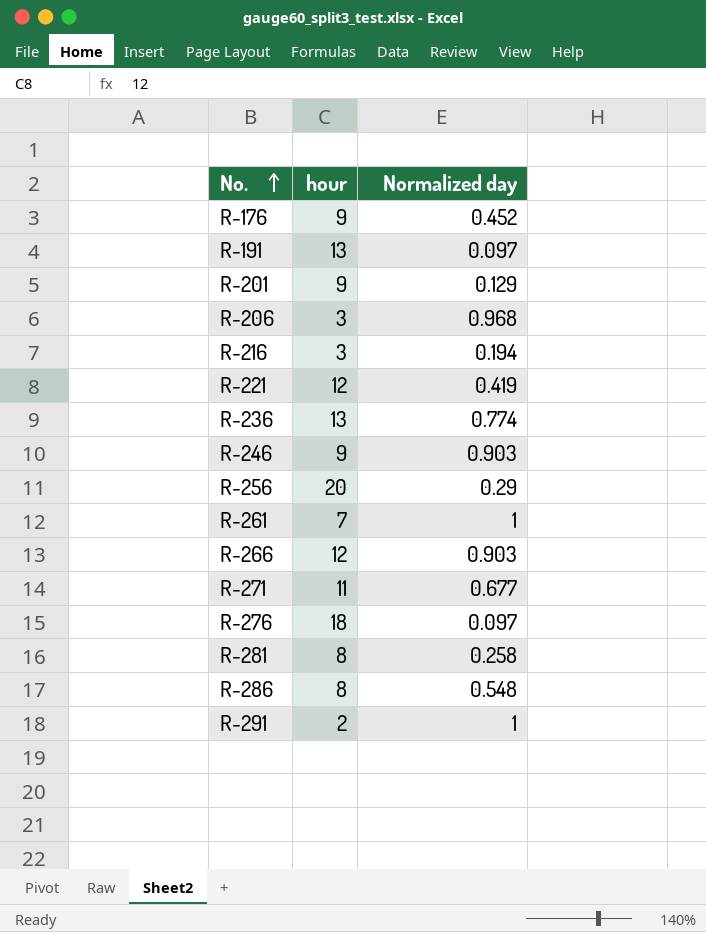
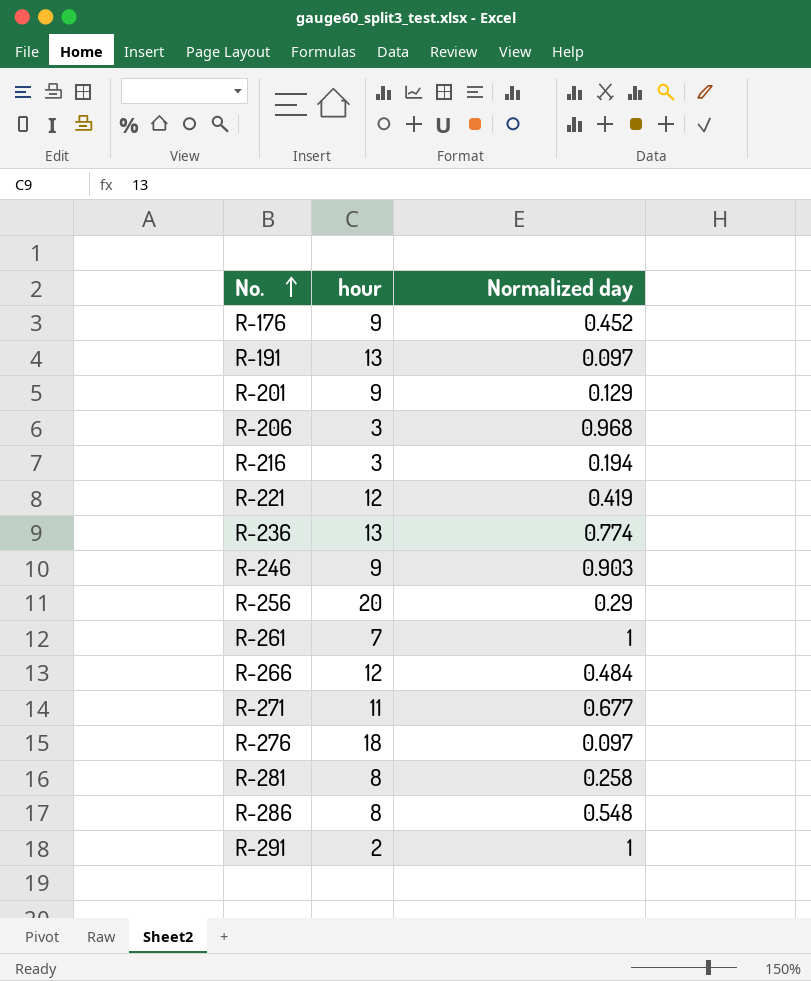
R-266 | Normalized day: 0.903 -> 0.484

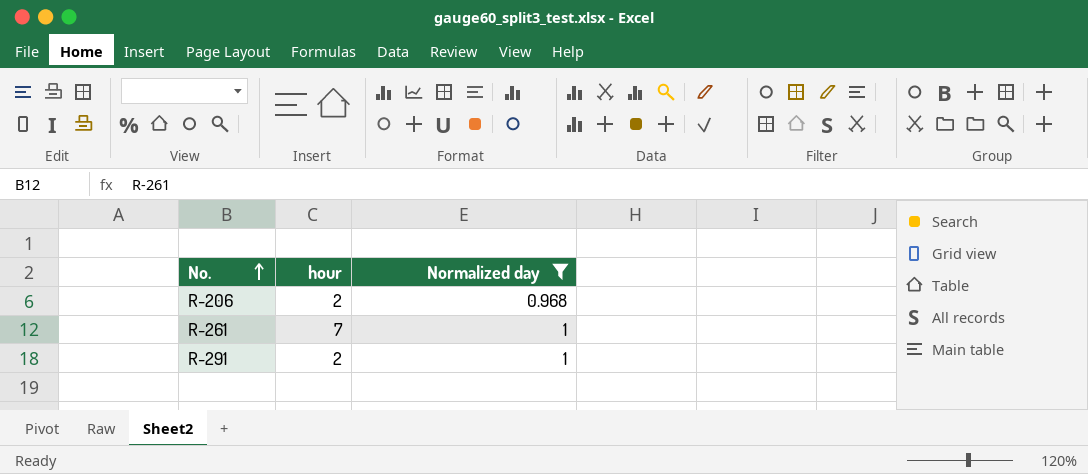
filter: none -> Normalized day >= 0.968
R-206 | hour: 3 -> 2

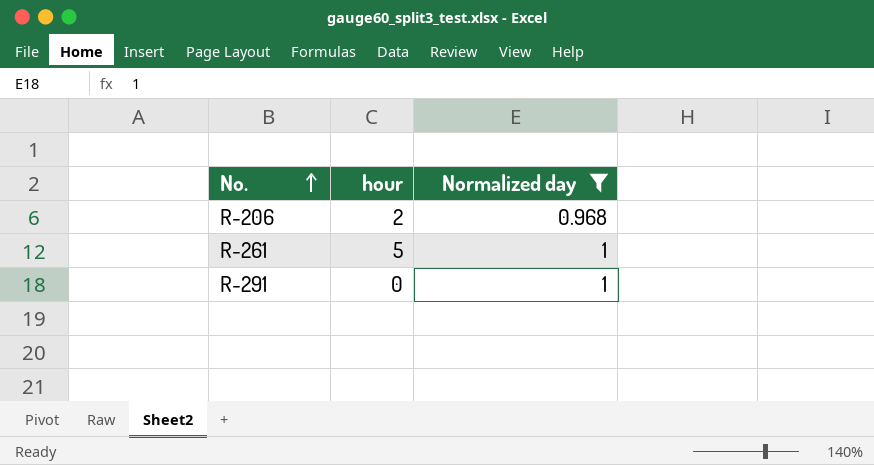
R-261 | hour: 7 -> 5
R-291 | hour: 2 -> 0

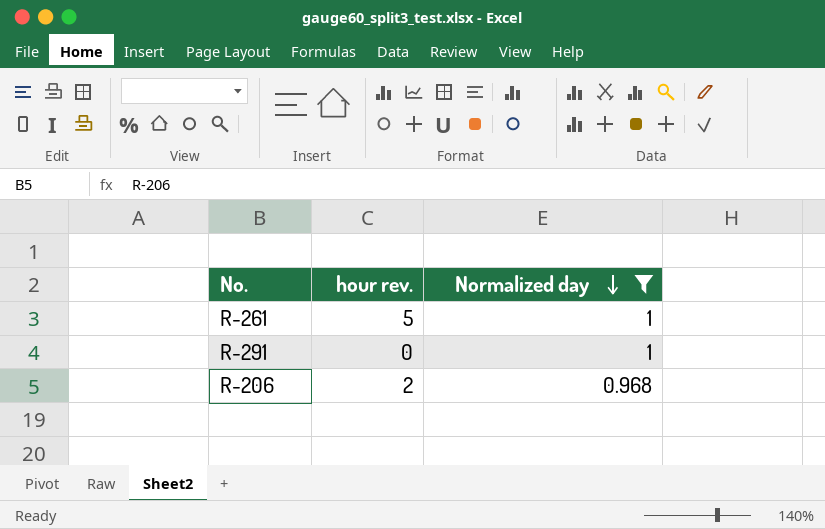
row order: No. ascending -> Normalized day descending
column name: hour -> hour rev.

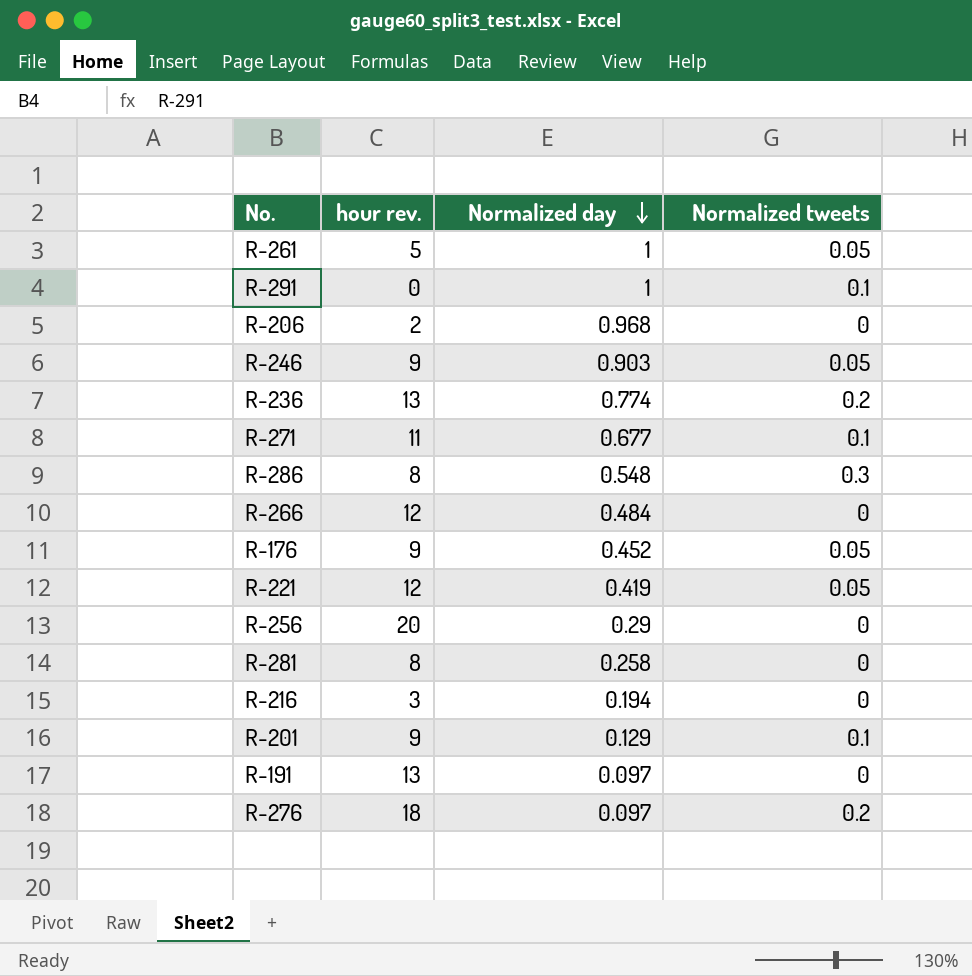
filter: Normalized day >= 0.968 -> none
column Normalized tweets | position: none -> 4

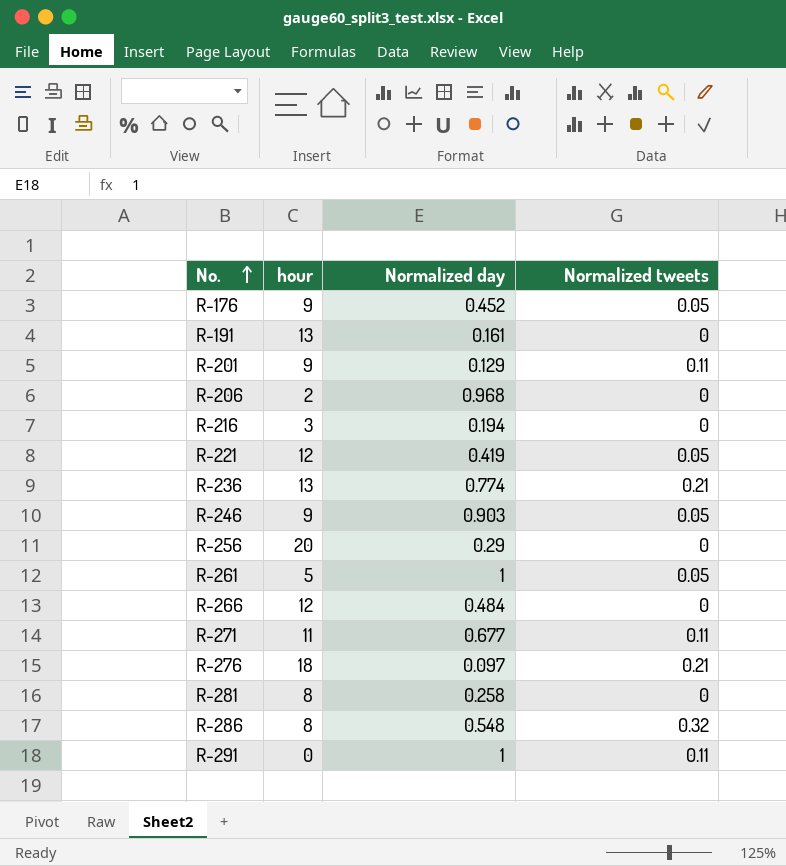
row order: Normalized day descending -> No. ascending
column name: hour rev. -> hour
R-191 | Normalized day: 0.097 -> 0.161
R-201 | Normalized tweets: 0.1 -> 0.11
R-236 | Normalized tweets: 0.2 -> 0.21
R-271 | Normalized tweets: 0.1 -> 0.11
R-276 | Normalized tweets: 0.2 -> 0.21
R-286 | Normalized tweets: 0.3 -> 0.32
R-291 | Normalized tweets: 0.1 -> 0.11

